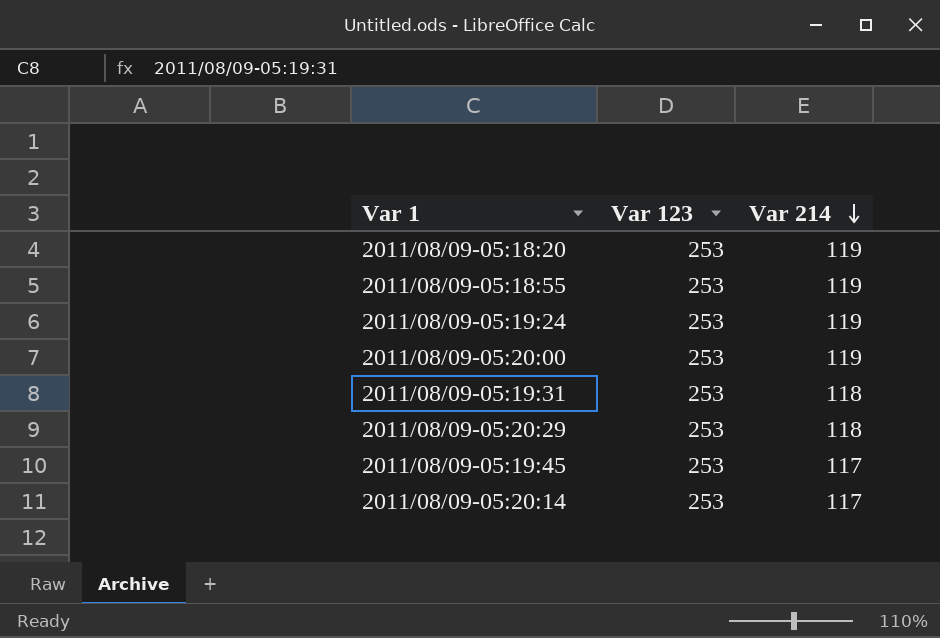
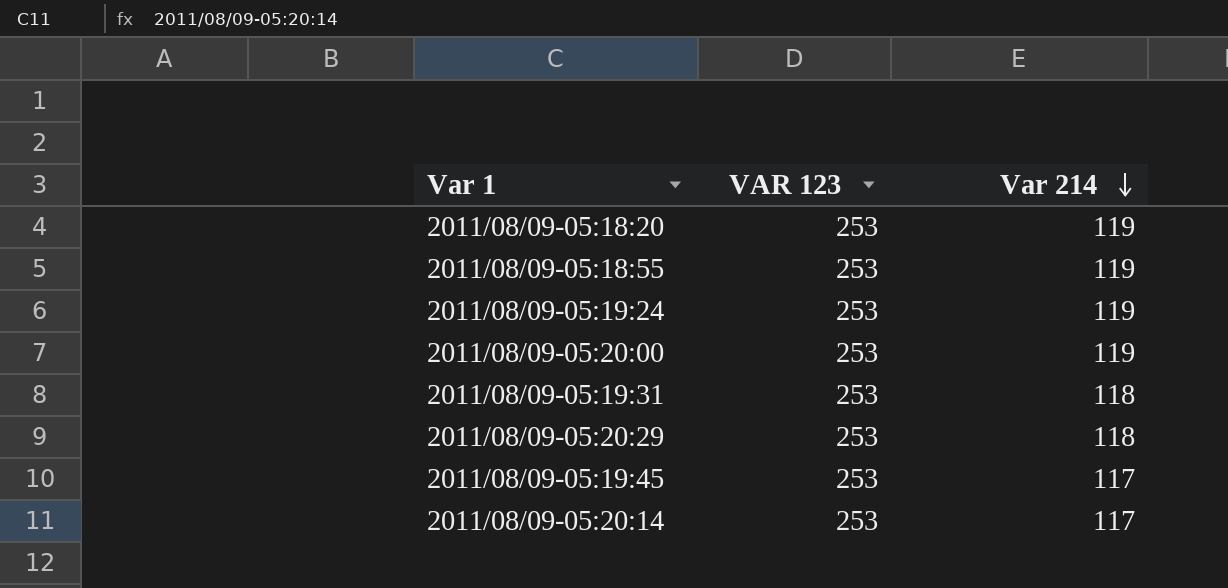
column name: Var 123 -> VAR 123

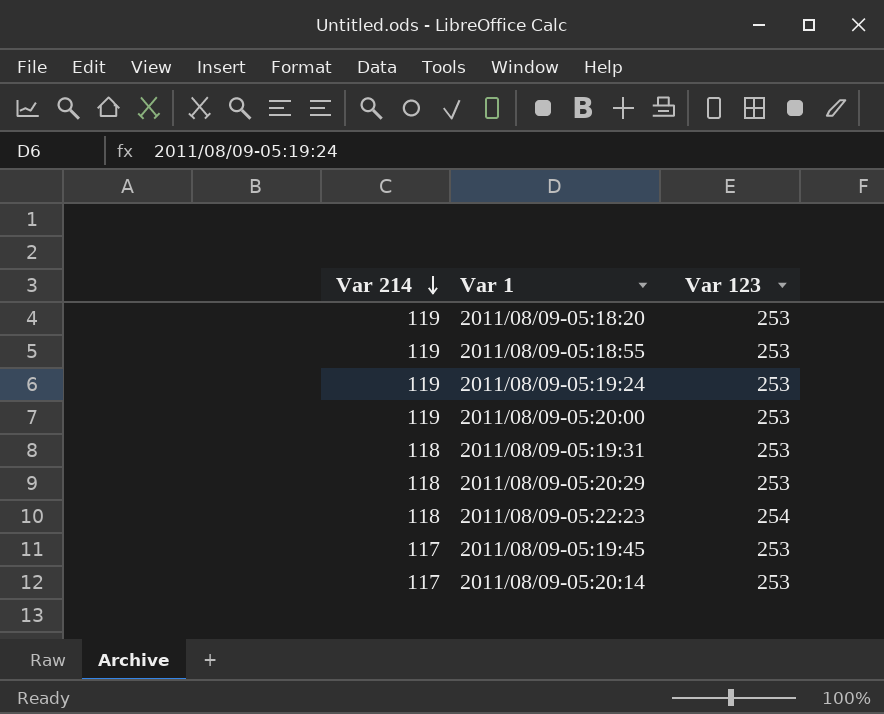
column Var 214 | position: 3 -> 1
column name: VAR 123 -> Var 123
row 2011/08/09-05:22:23: none -> 118 | 254

